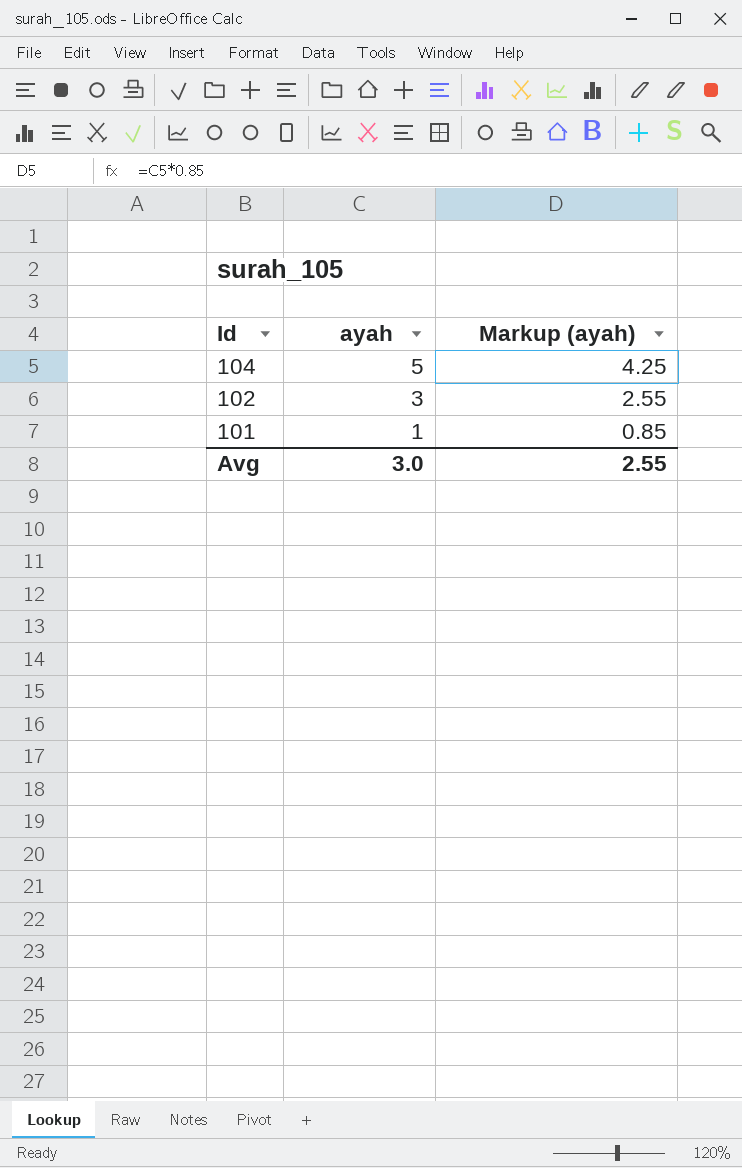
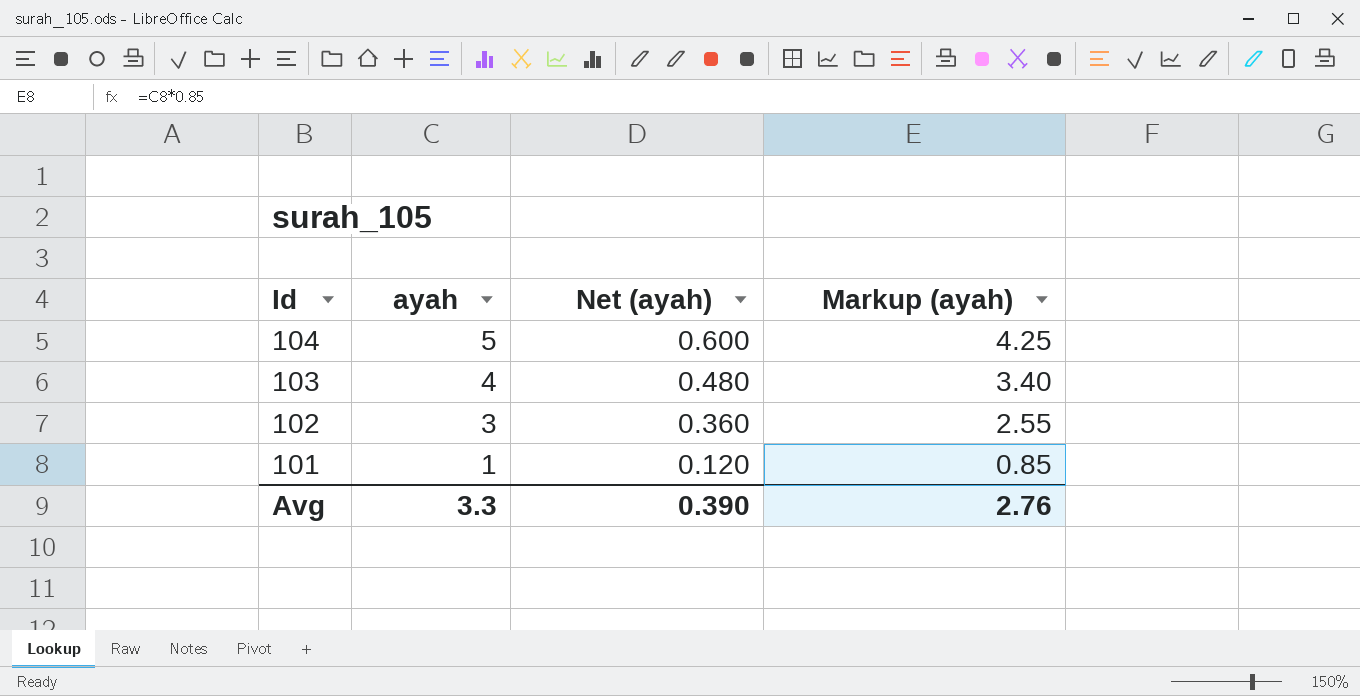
column Net (ayah) | formula: none -> [ayah] * 0.12
row 103: none -> 4 | 0.480 | 3.40
Avg | ayah: 3.0 -> 3.3
Avg | Markup (ayah): 2.55 -> 2.76

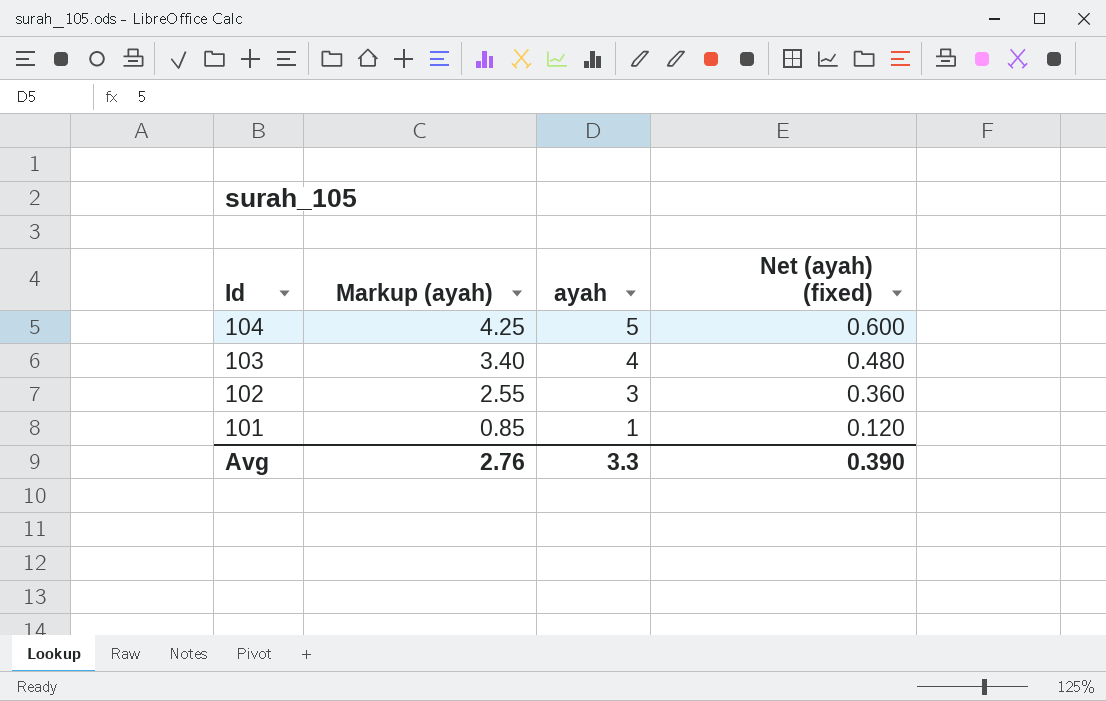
column Markup (ayah) | position: 4 -> 2
column name: Net (ayah) -> Net (ayah) (fixed)

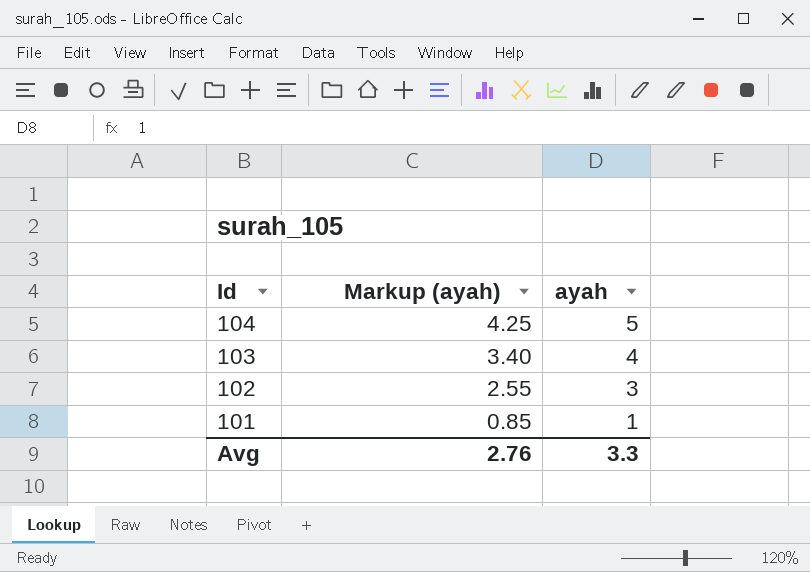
column Net (ayah) (fixed) | formula: [ayah] * 0.12 -> none

